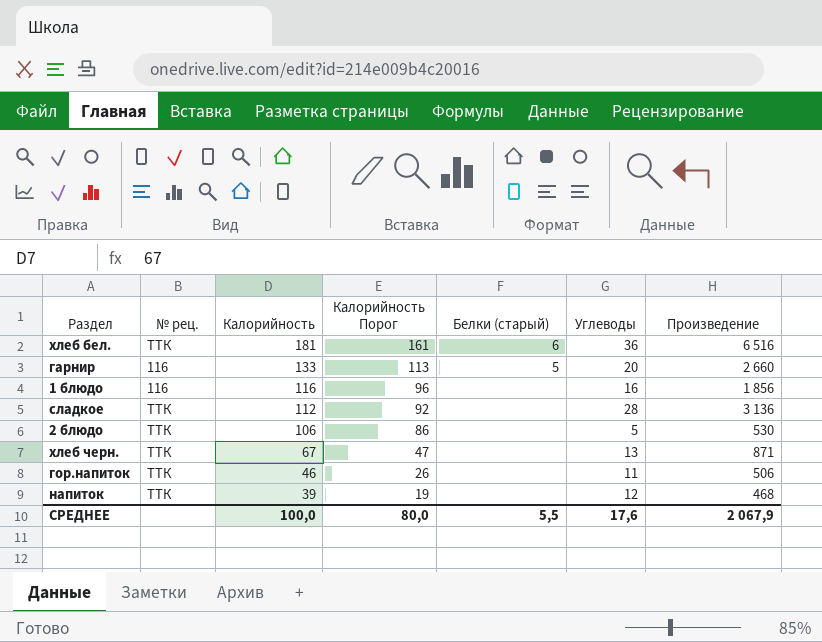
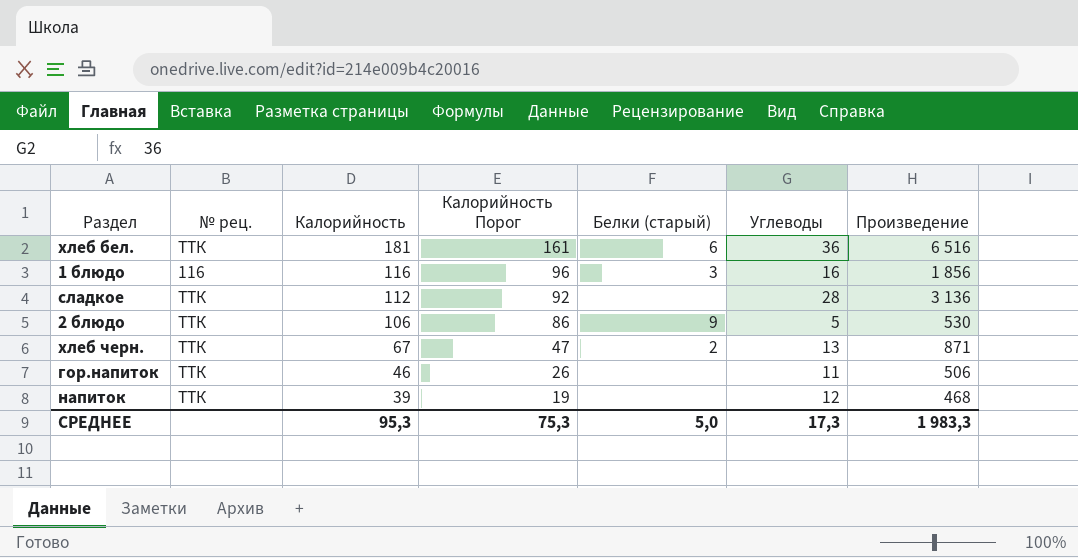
row гарнир: 116 | 133 | 113 | 5 | 20 | 2 660 -> none
1 блюдо | Белки (старый): none -> 3
2 блюдо | Белки (старый): none -> 9
хлеб черн. | Белки (старый): none -> 2
СРЕДНЕЕ | Калорийность: 100,0 -> 95,3
СРЕДНЕЕ | Калорийность Порог: 80,0 -> 75,3
СРЕДНЕЕ | Белки (старый): 5,5 -> 5,0
СРЕДНЕЕ | Углеводы: 17,6 -> 17,3
СРЕДНЕЕ | Произведение: 2 067,9 -> 1 983,3

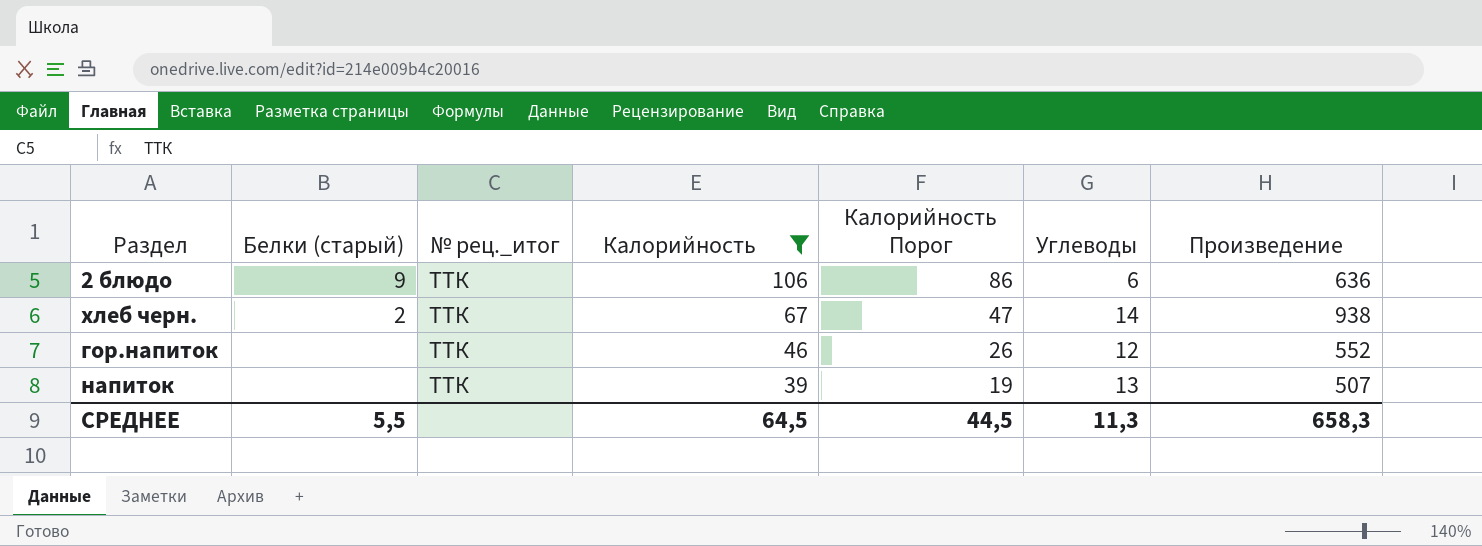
filter: none -> Калорийность <= 106
column Белки (старый) | position: 5 -> 2
column name: № рец. -> № рец._итог
2 блюдо | Углеводы: 5 -> 6
2 блюдо | Произведение: 530 -> 636
хлеб черн. | Углеводы: 13 -> 14
хлеб черн. | Произведение: 871 -> 938
гор.напиток | Углеводы: 11 -> 12
гор.напиток | Произведение: 506 -> 552
напиток | Углеводы: 12 -> 13
напиток | Произведение: 468 -> 507
СРЕДНЕЕ | Белки (старый): 5,0 -> 5,5
СРЕДНЕЕ | Калорийность: 95,3 -> 64,5
СРЕДНЕЕ | Калорийность Порог: 75,3 -> 44,5
СРЕДНЕЕ | Углеводы: 17,3 -> 11,3
СРЕДНЕЕ | Произведение: 1 983,3 -> 658,3

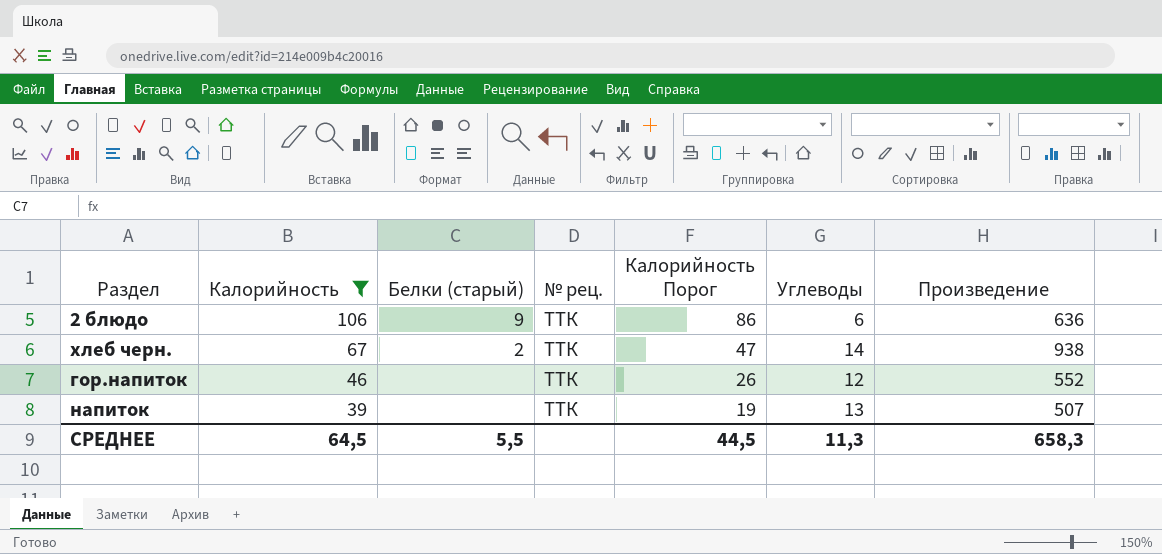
column Калорийность | position: 4 -> 2
column name: № рец._итог -> № рец.

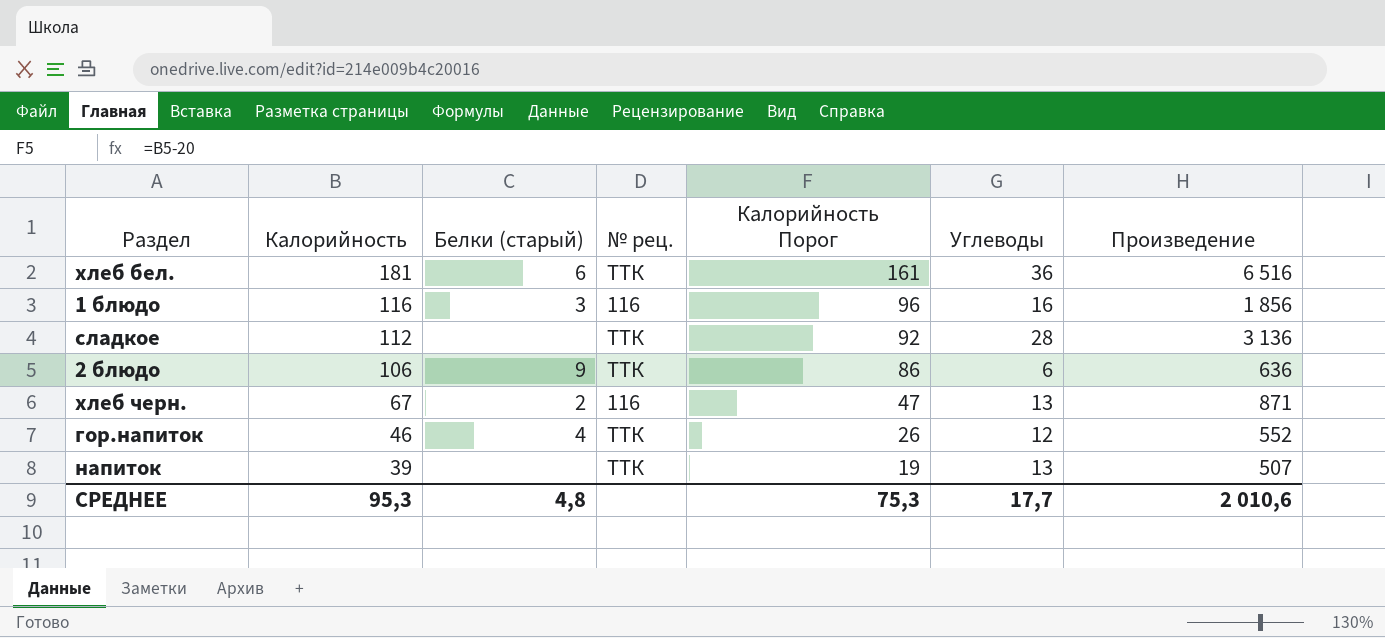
filter: Калорийность <= 106 -> none
хлеб черн. | № рец.: ТТК -> 116
хлеб черн. | Углеводы: 14 -> 13
хлеб черн. | Произведение: 938 -> 871
гор.напиток | Белки (старый): none -> 4
СРЕДНЕЕ | Калорийность: 64,5 -> 95,3
СРЕДНЕЕ | Белки (старый): 5,5 -> 4,8
СРЕДНЕЕ | Калорийность Порог: 44,5 -> 75,3
СРЕДНЕЕ | Углеводы: 11,3 -> 17,7
СРЕДНЕЕ | Произведение: 658,3 -> 2 010,6

